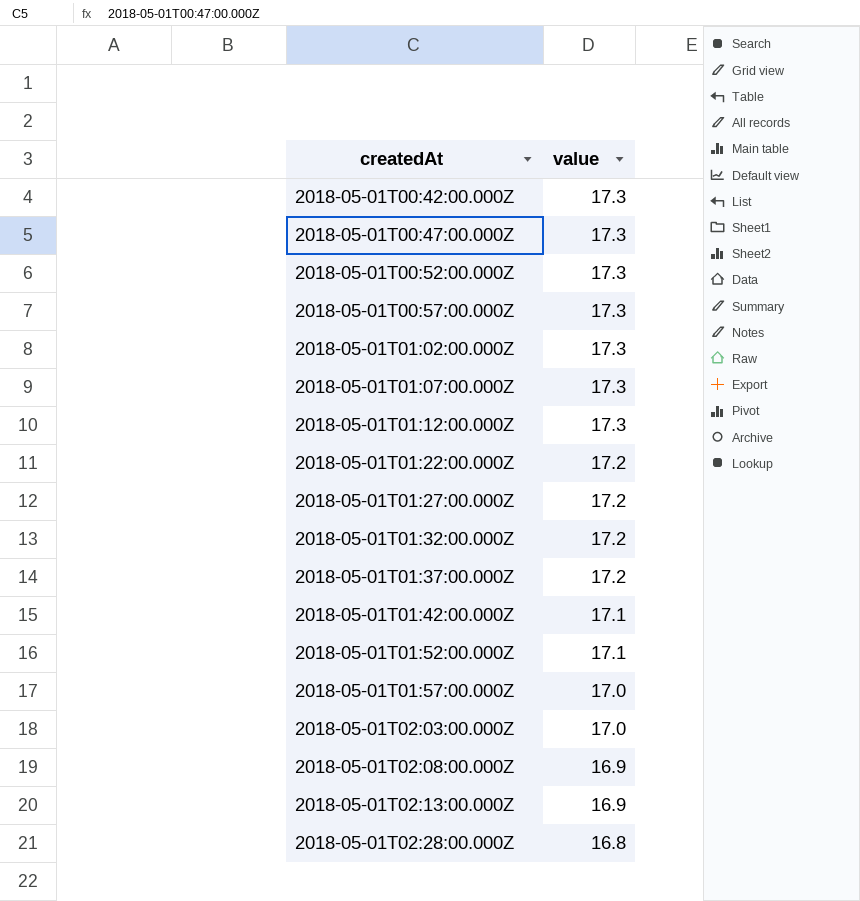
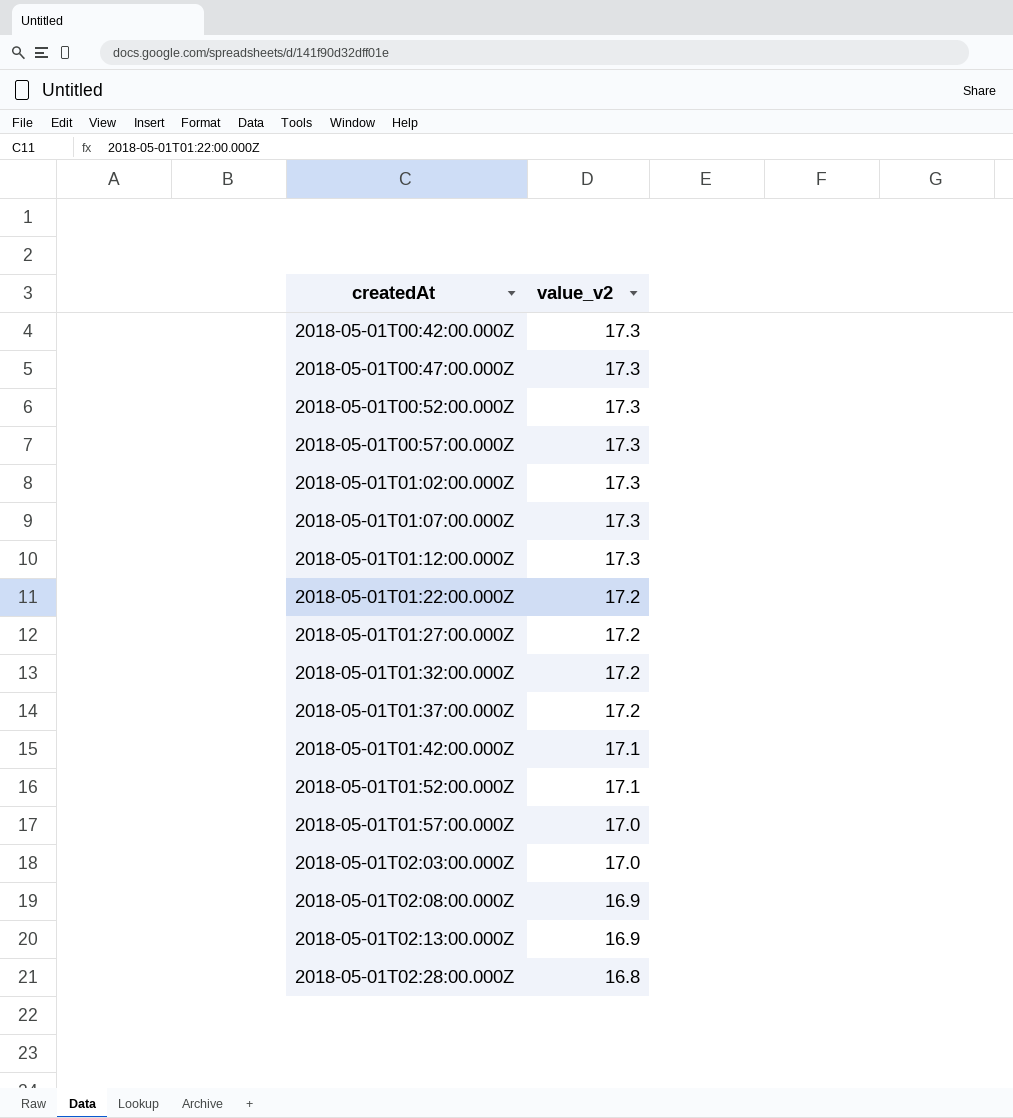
column name: value -> value_v2

